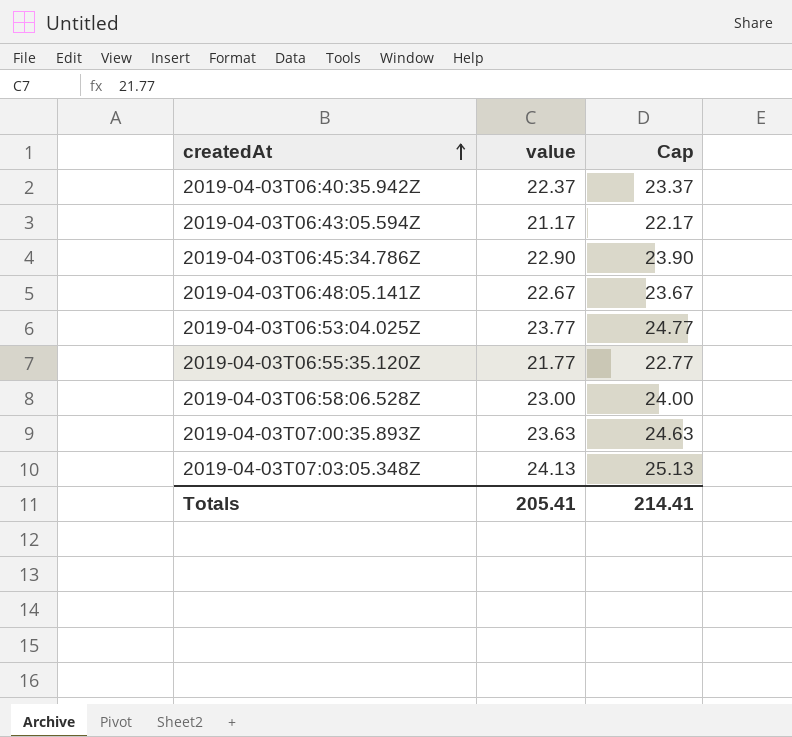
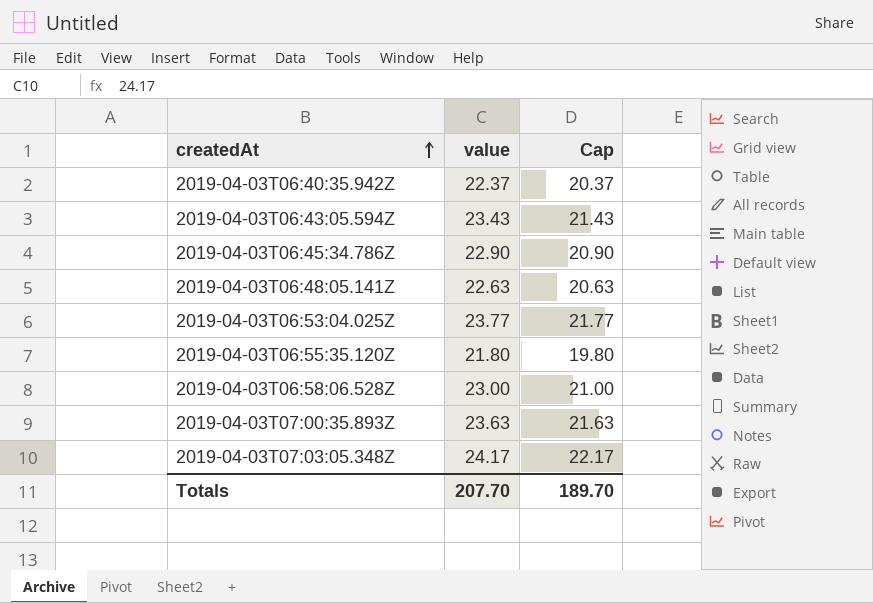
column Cap | formula: [value] + 1 -> [value] - 2
2019-04-03T06:43:05.594Z | value: 21.17 -> 23.43
2019-04-03T06:48:05.141Z | value: 22.67 -> 22.63
2019-04-03T06:55:35.120Z | value: 21.77 -> 21.80
2019-04-03T07:03:05.348Z | value: 24.13 -> 24.17
Totals | value: 205.41 -> 207.70
Totals | Cap: 214.41 -> 189.70

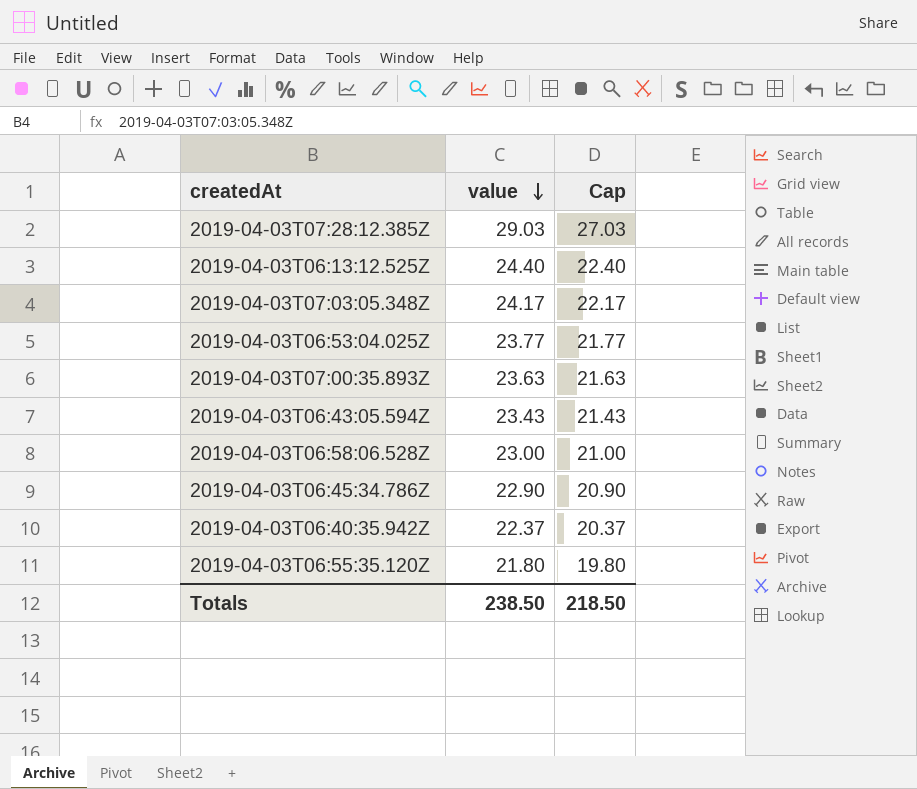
row order: createdAt ascending -> value descending
row 2019-04-03T06:48:05.141Z: 22.63 | 20.63 -> none
row 2019-04-03T07:28:12.385Z: none -> 29.03 | 27.03
row 2019-04-03T06:13:12.525Z: none -> 24.40 | 22.40
Totals | value: 207.70 -> 238.50
Totals | Cap: 189.70 -> 218.50

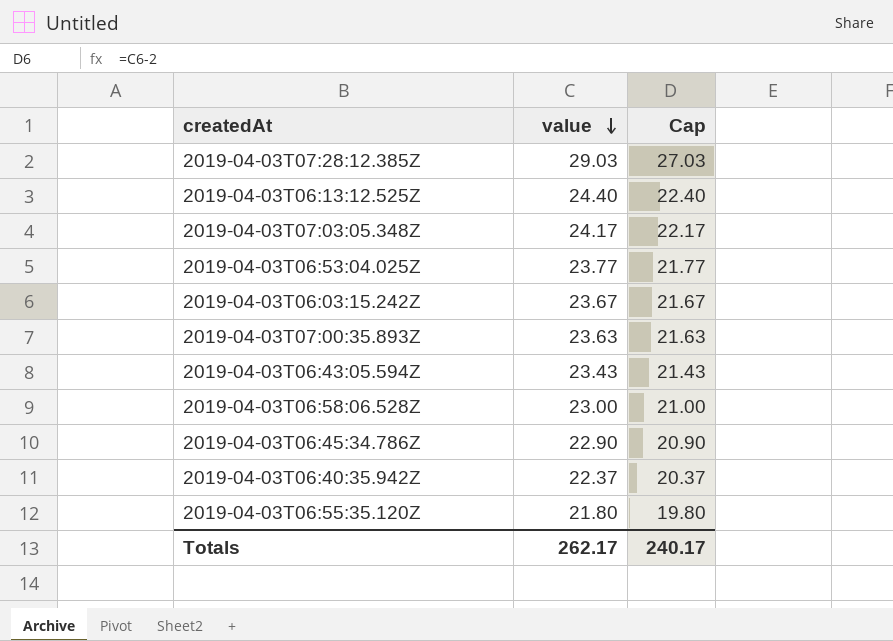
row 2019-04-03T06:03:15.242Z: none -> 23.67 | 21.67
Totals | value: 238.50 -> 262.17
Totals | Cap: 218.50 -> 240.17

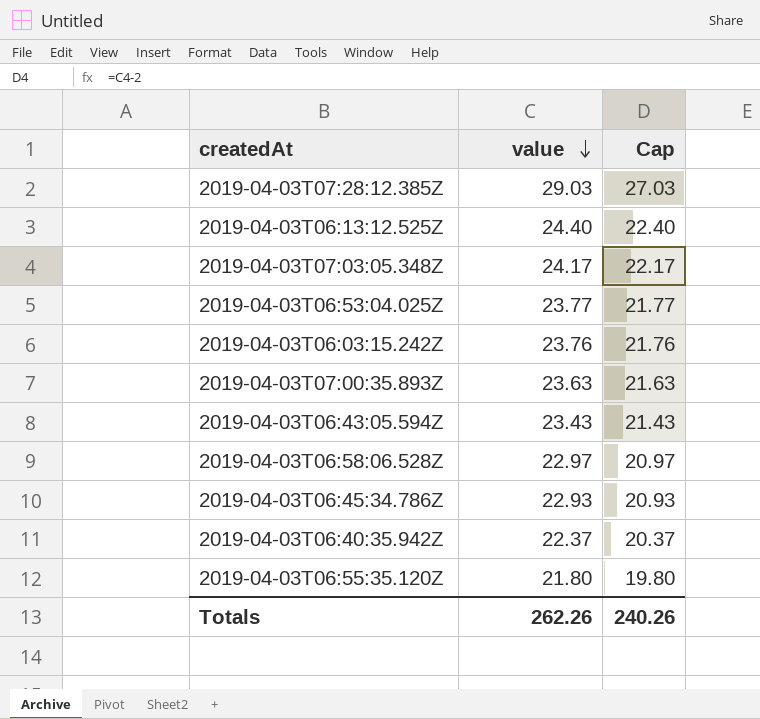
2019-04-03T06:03:15.242Z | value: 23.67 -> 23.76
2019-04-03T06:03:15.242Z | Cap: 21.67 -> 21.76
2019-04-03T06:58:06.528Z | value: 23.00 -> 22.97
2019-04-03T06:58:06.528Z | Cap: 21.00 -> 20.97
2019-04-03T06:45:34.786Z | value: 22.90 -> 22.93
2019-04-03T06:45:34.786Z | Cap: 20.90 -> 20.93
Totals | value: 262.17 -> 262.26
Totals | Cap: 240.17 -> 240.26

